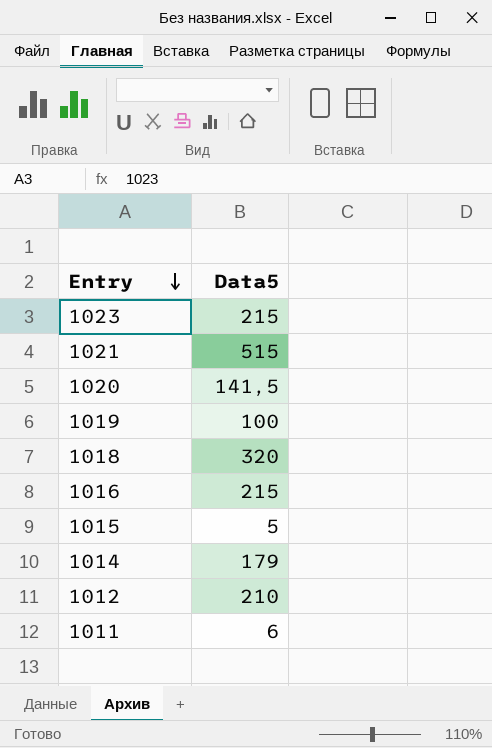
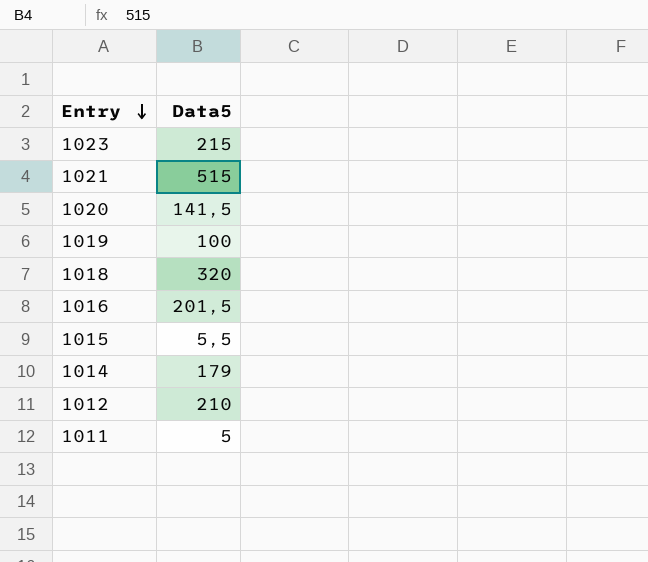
1016 | Data5: 215 -> 201,5
1015 | Data5: 5 -> 5,5
1011 | Data5: 6 -> 5

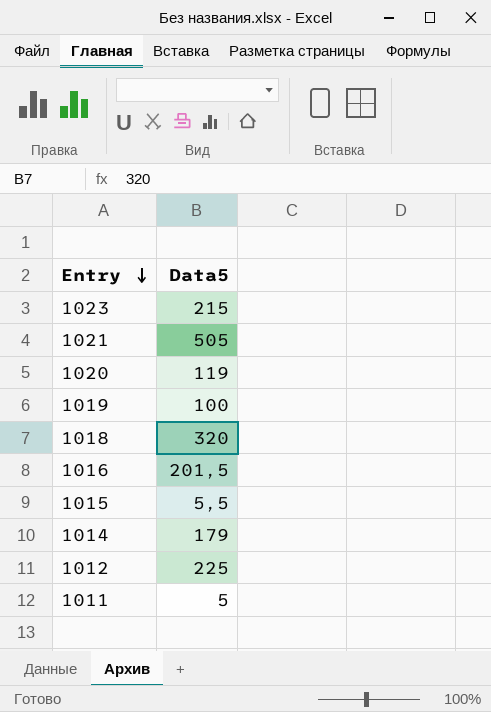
1021 | Data5: 515 -> 505
1020 | Data5: 141,5 -> 119
1012 | Data5: 210 -> 225

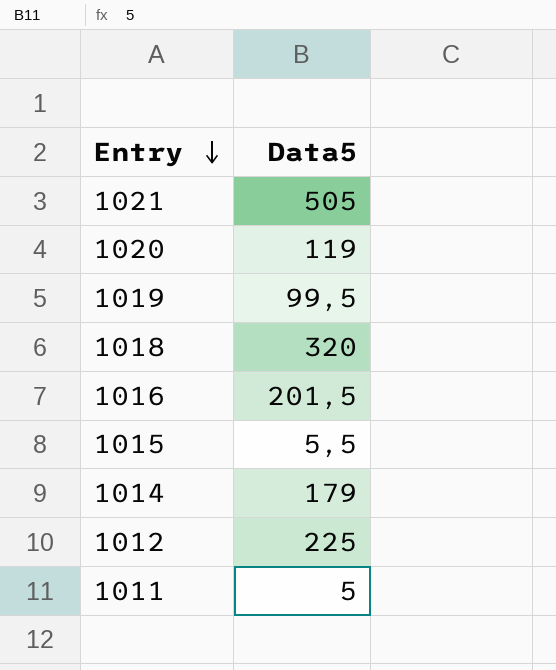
row 1023: 215 -> none
1019 | Data5: 100 -> 99,5

